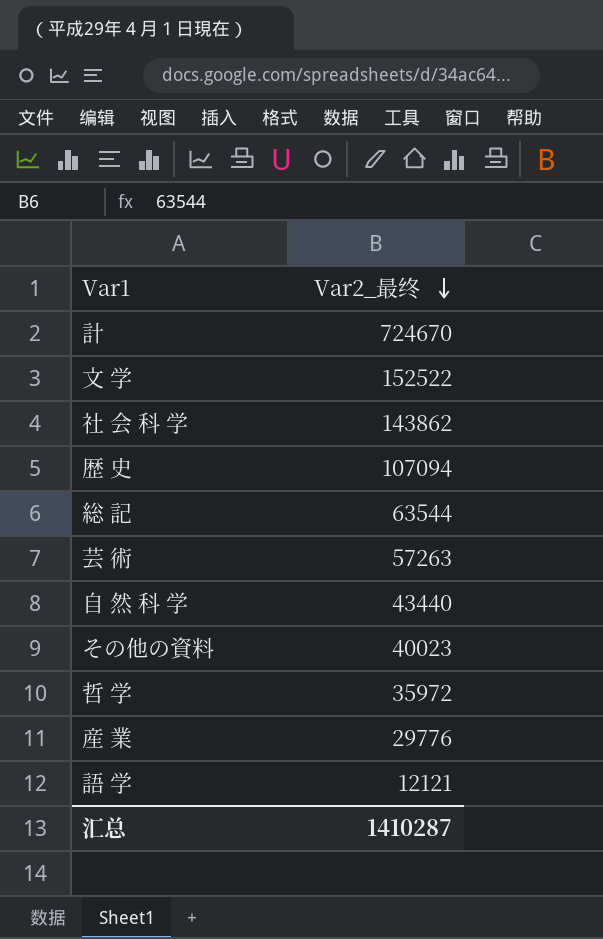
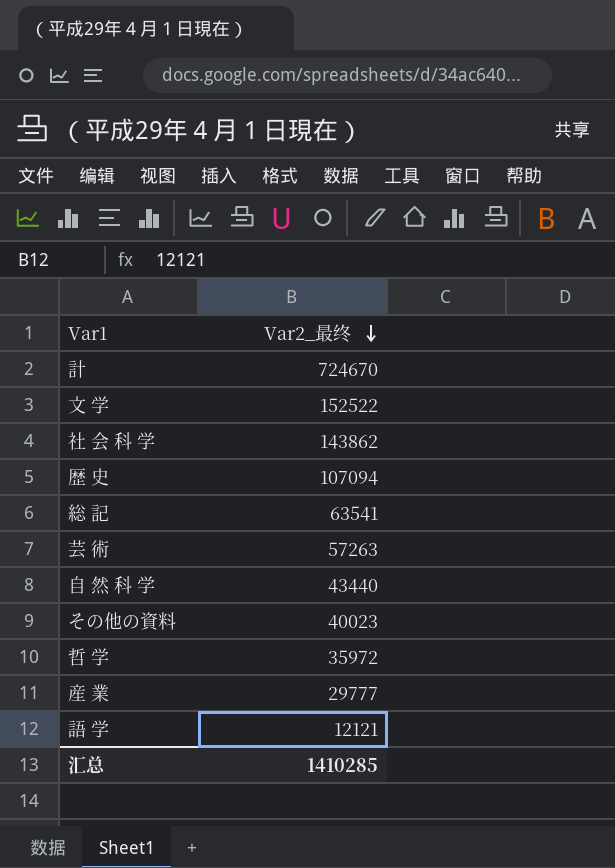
総 記 | Var2_最终: 63544 -> 63541
産 業 | Var2_最终: 29776 -> 29777
汇总 | Var2_最终: 1410287 -> 1410285

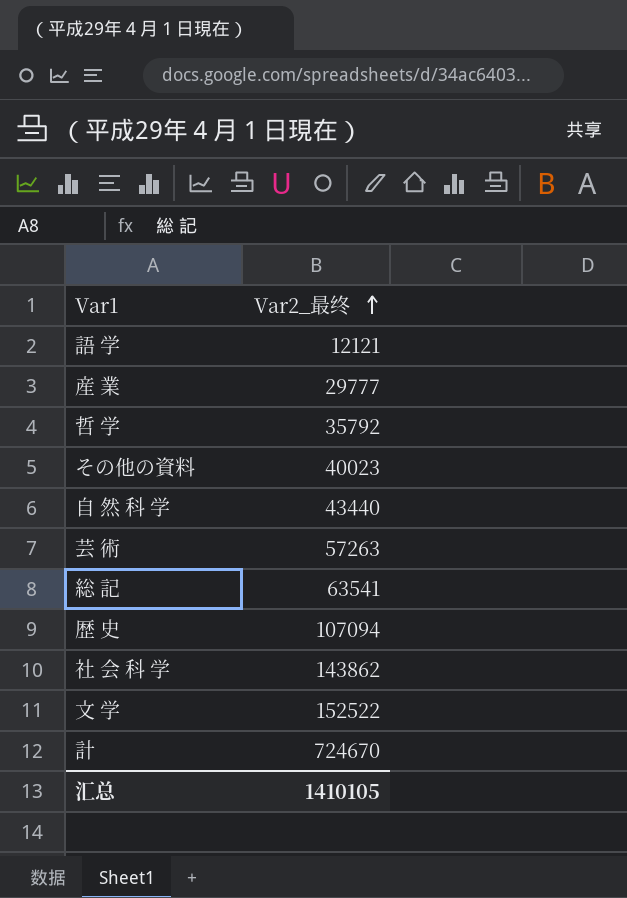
row order: Var2_最终 descending -> Var2_最终 ascending
哲 学 | Var2_最终: 35972 -> 35792
汇总 | Var2_最终: 1410285 -> 1410105

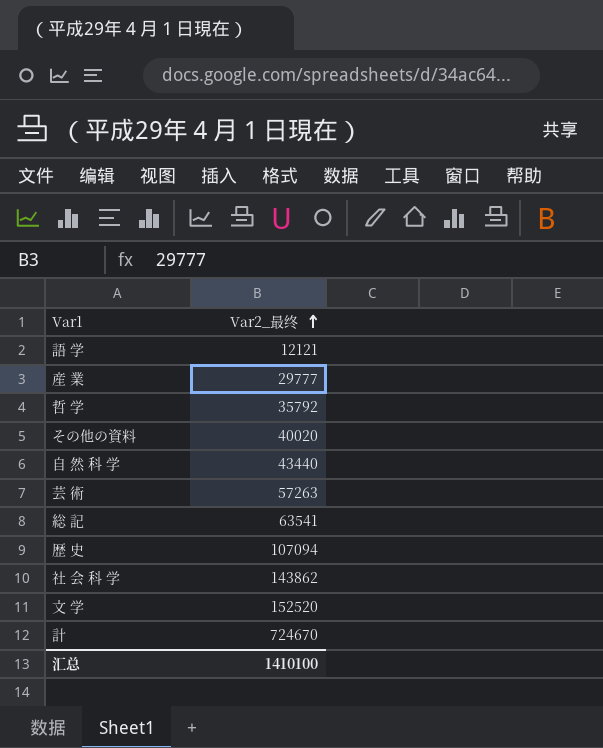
その他の資料 | Var2_最终: 40023 -> 40020
文 学 | Var2_最终: 152522 -> 152520
汇总 | Var2_最终: 1410105 -> 1410100

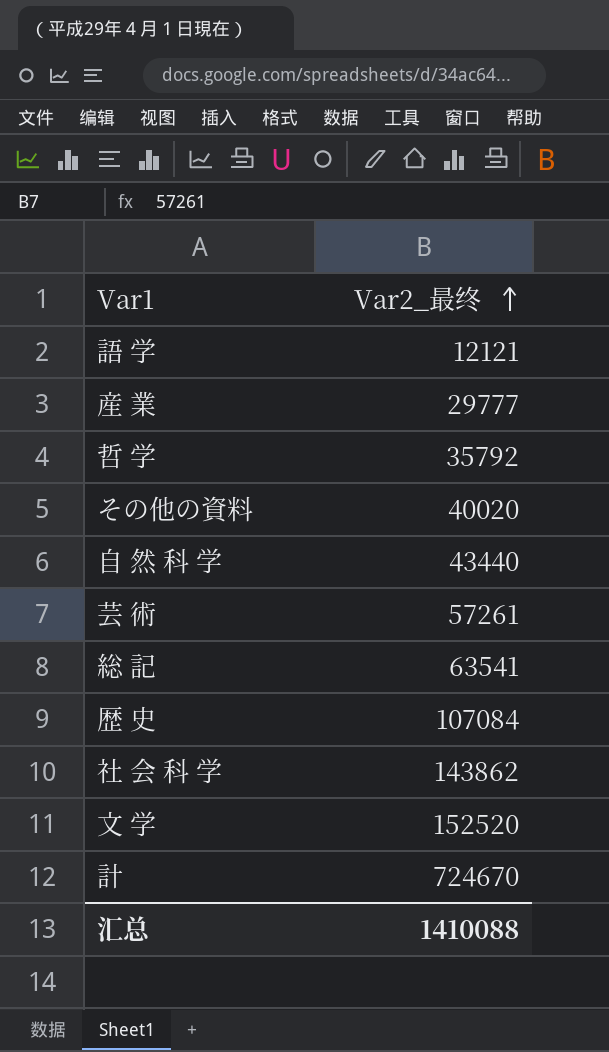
芸 術 | Var2_最终: 57263 -> 57261
歴 史 | Var2_最终: 107094 -> 107084
汇总 | Var2_最终: 1410100 -> 1410088

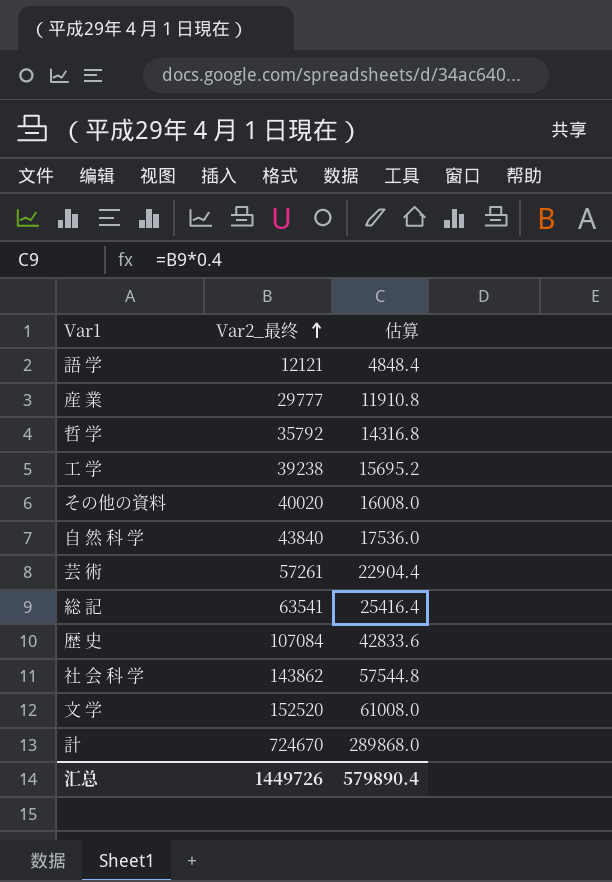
column 估算 | formula: none -> [Var2_最终] * 0.4
row 工 学: none -> 39238 | 15695.2
自 然 科 学 | Var2_最终: 43440 -> 43840
汇总 | Var2_最终: 1410088 -> 1449726

